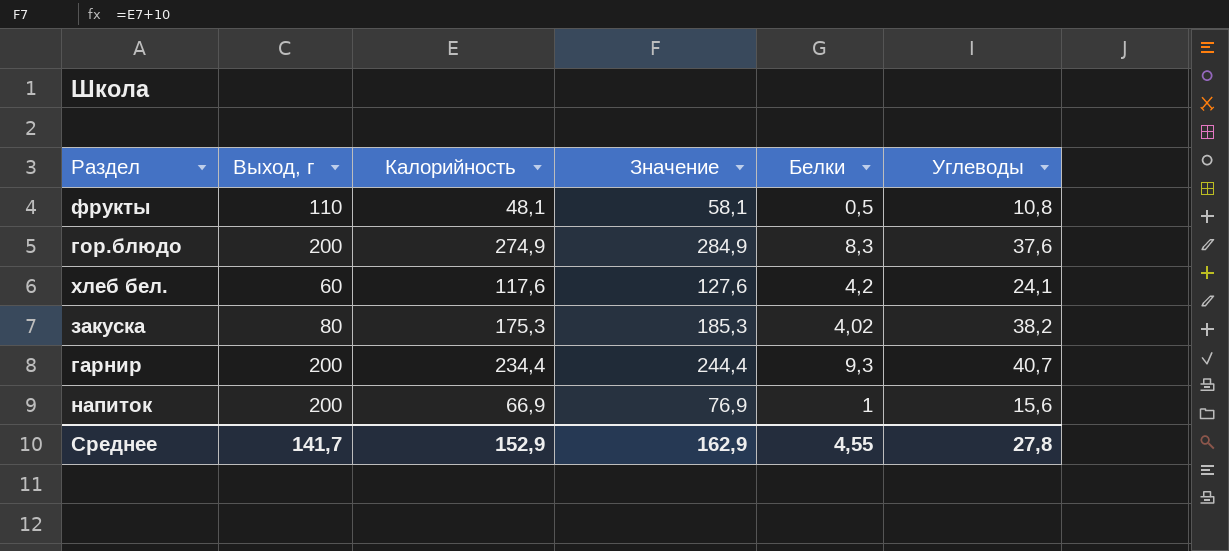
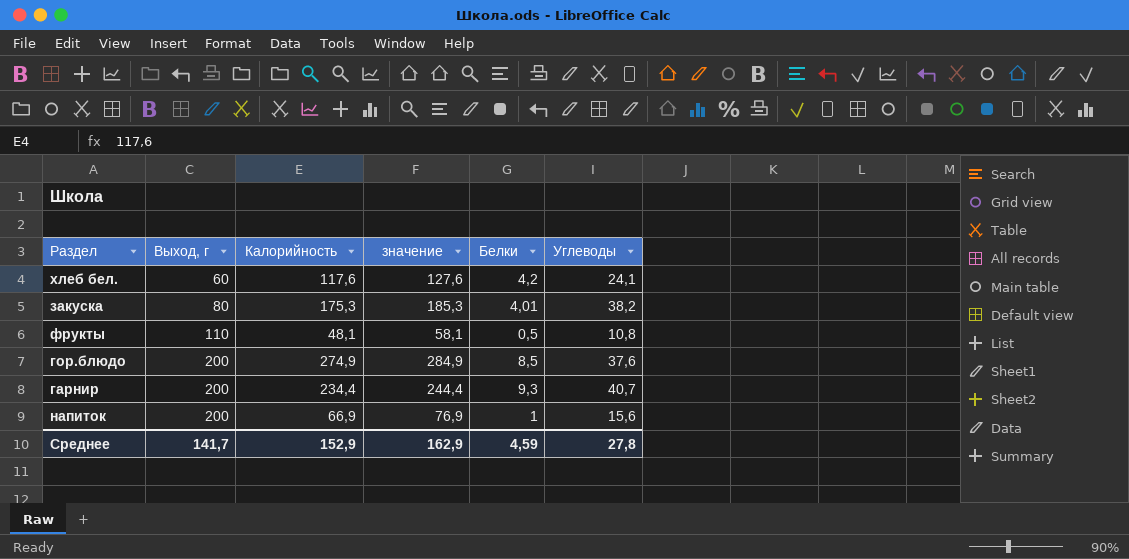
row order: none -> Выход, г ascending
column name: Значение -> значение
закуска | Белки: 4,02 -> 4,01
гор.блюдо | Белки: 8,3 -> 8,5
Среднее | Белки: 4,55 -> 4,59

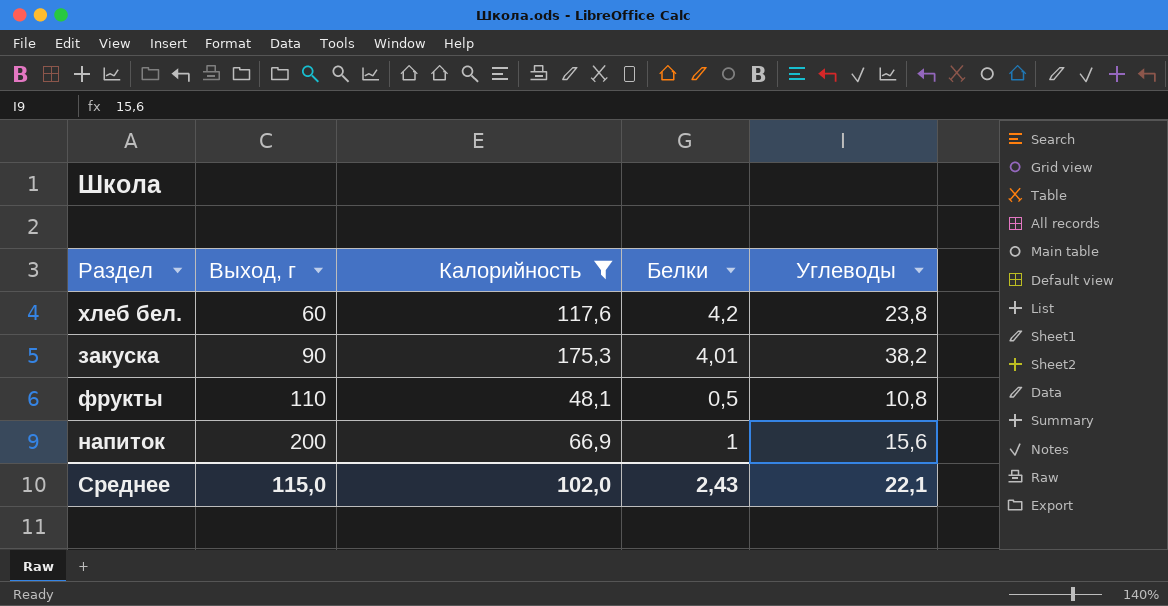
filter: none -> Калорийность <= 175,3
column значение | formula: [Калорийность] + 10 -> none
хлеб бел. | Углеводы: 24,1 -> 23,8
закуска | Выход, г: 80 -> 90
Среднее | Выход, г: 141,7 -> 115,0
Среднее | Калорийность: 152,9 -> 102,0
Среднее | Белки: 4,59 -> 2,43
Среднее | Углеводы: 27,8 -> 22,1

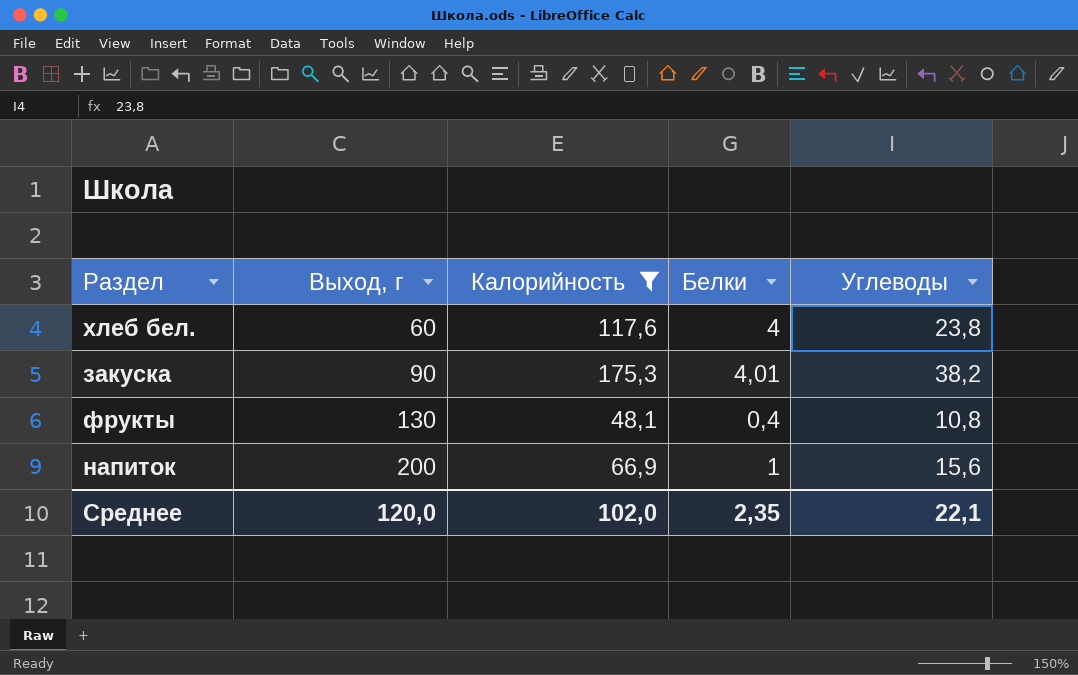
хлеб бел. | Белки: 4,2 -> 4
фрукты | Выход, г: 110 -> 130
фрукты | Белки: 0,5 -> 0,4
Среднее | Выход, г: 115,0 -> 120,0
Среднее | Белки: 2,43 -> 2,35

